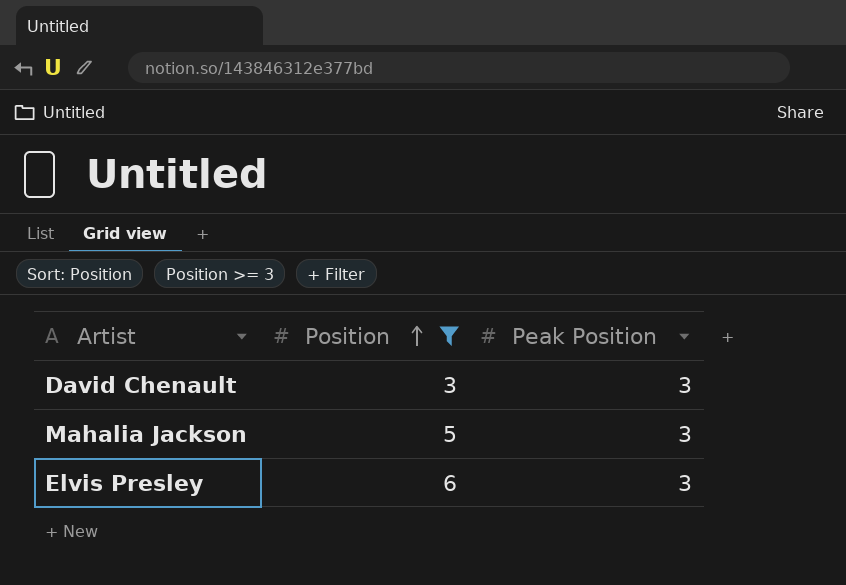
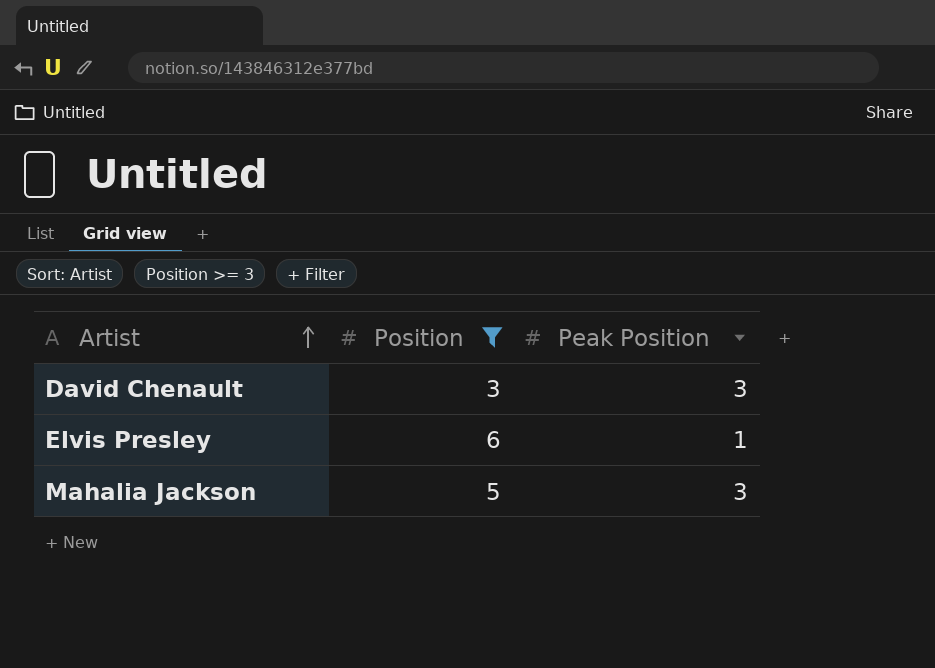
row order: Position ascending -> Artist ascending
Elvis Presley | Peak Position: 3 -> 1

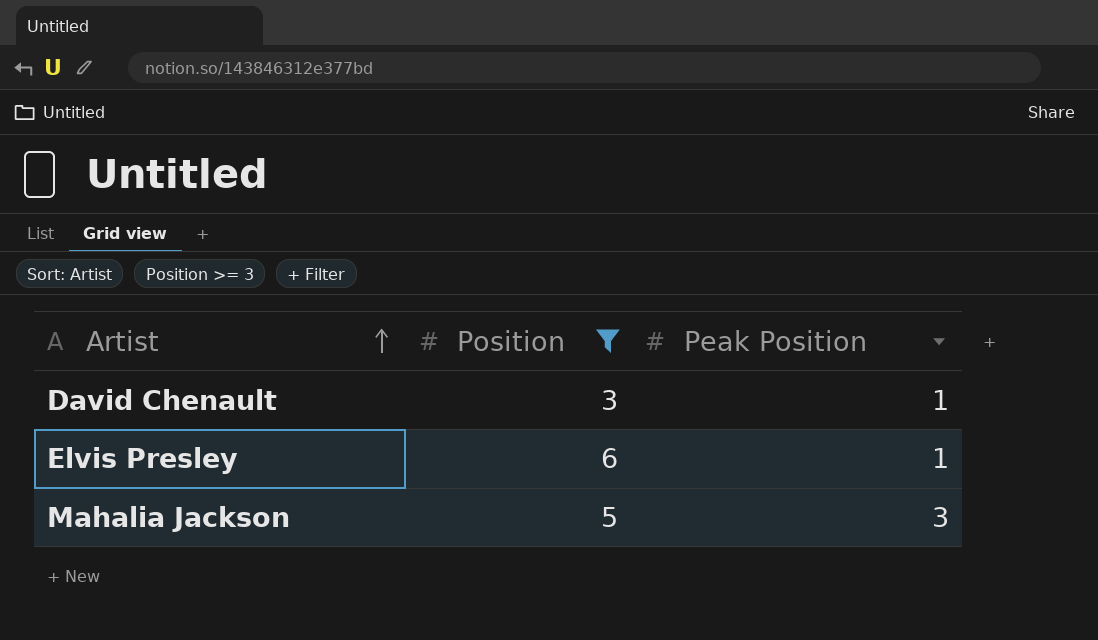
David Chenault | Peak Position: 3 -> 1

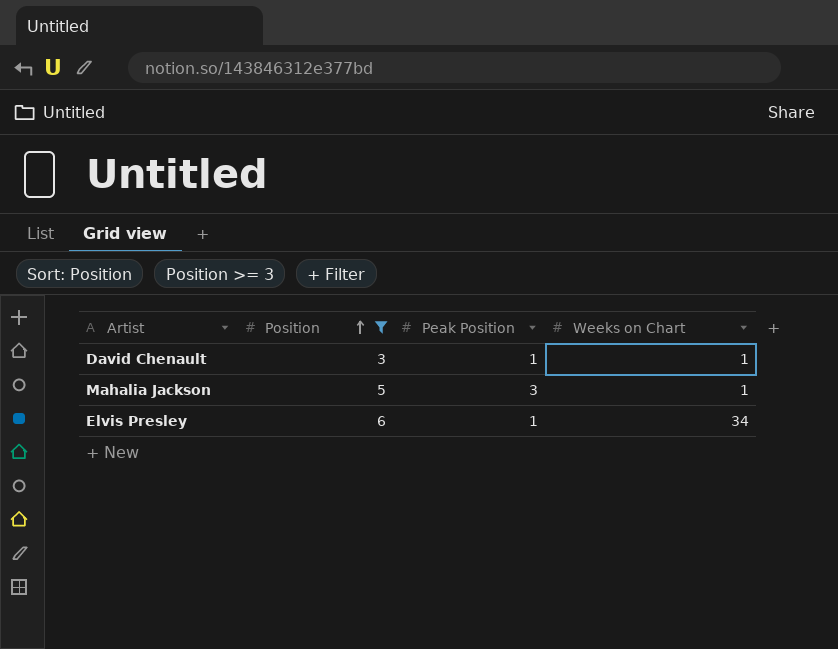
row order: Artist ascending -> Position ascending
column Weeks on Chart | position: none -> 4

